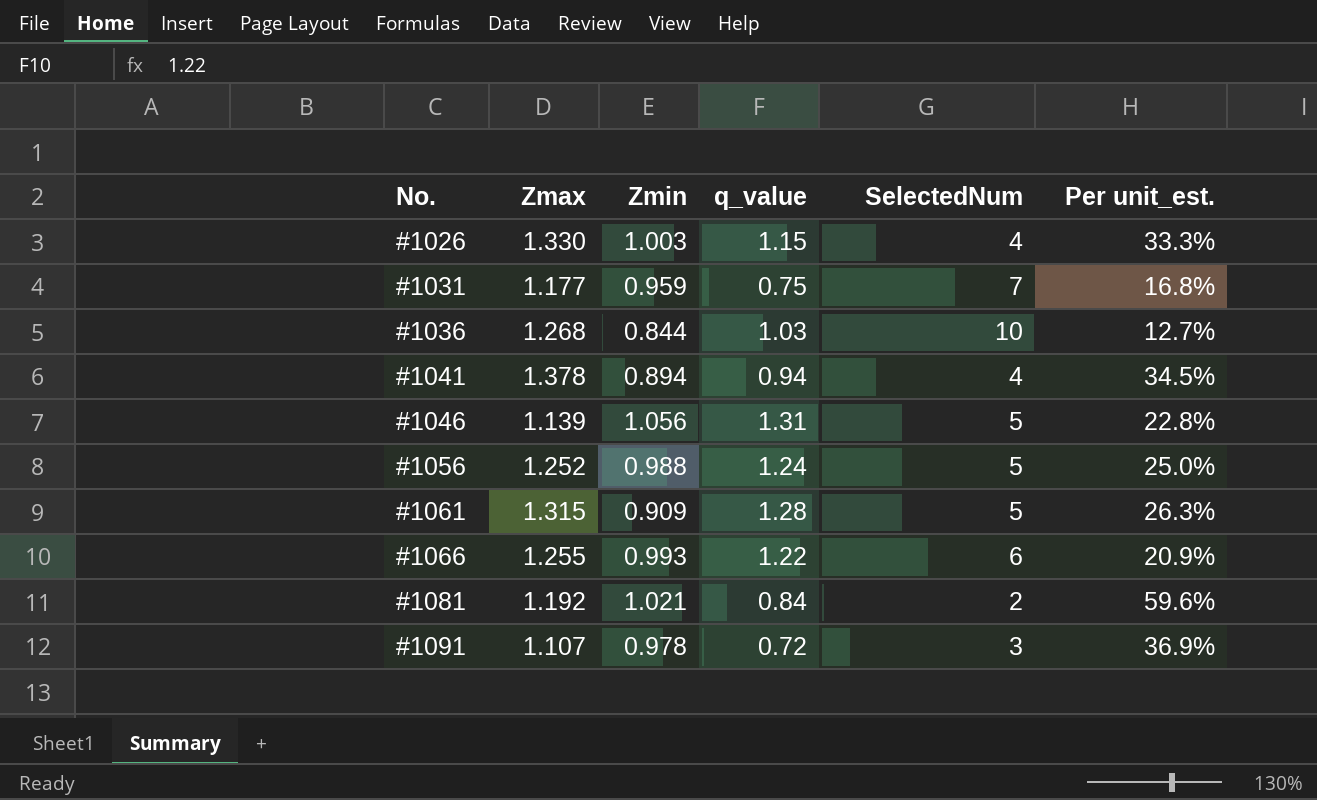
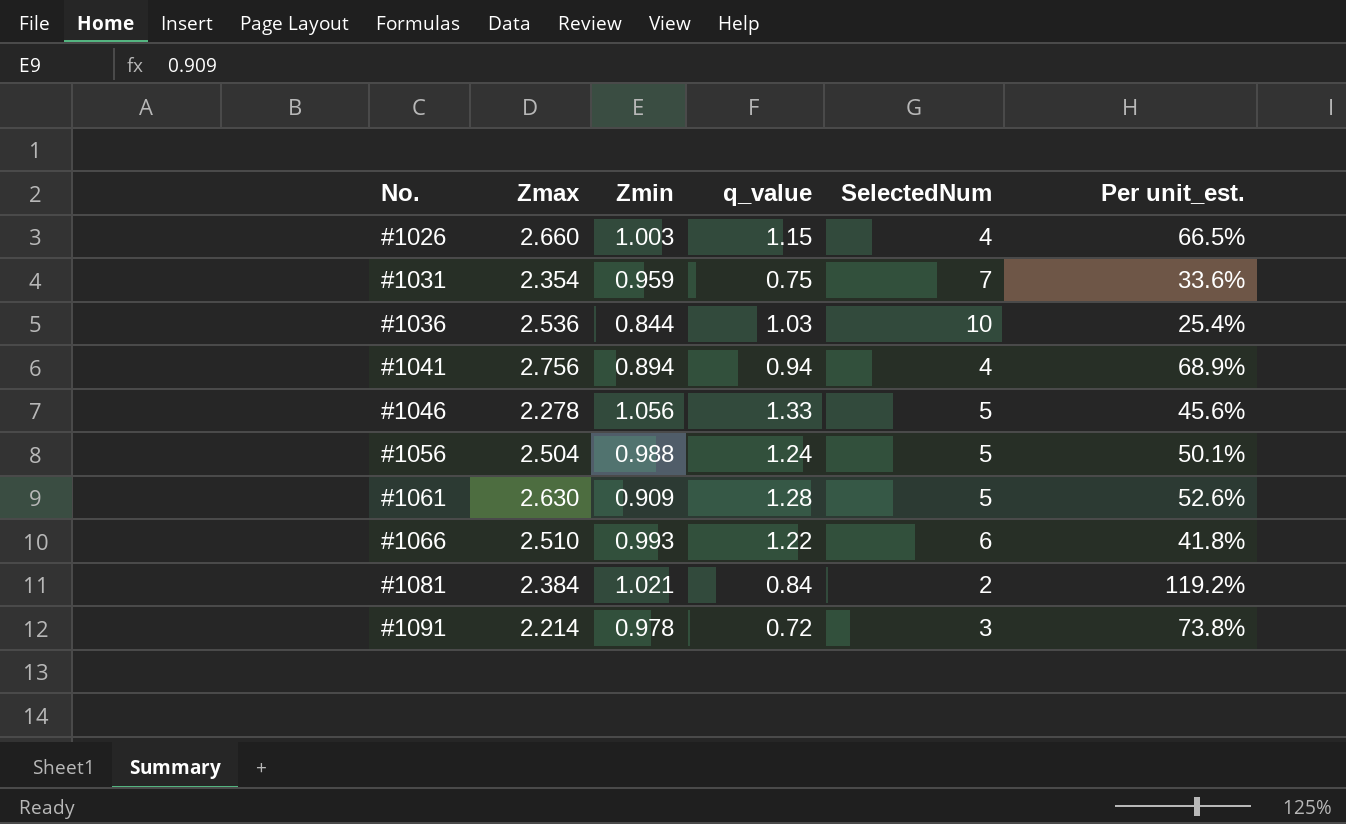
#1026 | Zmax: 1.330 -> 2.660
#1026 | Per unit_est.: 33.3% -> 66.5%
#1031 | Zmax: 1.177 -> 2.354
#1031 | Per unit_est.: 16.8% -> 33.6%
#1036 | Zmax: 1.268 -> 2.536
#1036 | Per unit_est.: 12.7% -> 25.4%
#1041 | Zmax: 1.378 -> 2.756
#1041 | Per unit_est.: 34.5% -> 68.9%
#1046 | Zmax: 1.139 -> 2.278
#1046 | q_value: 1.31 -> 1.33
#1046 | Per unit_est.: 22.8% -> 45.6%
#1056 | Zmax: 1.252 -> 2.504
#1056 | Per unit_est.: 25.0% -> 50.1%
#1061 | Zmax: 1.315 -> 2.630
#1061 | Per unit_est.: 26.3% -> 52.6%
#1066 | Zmax: 1.255 -> 2.510
#1066 | Per unit_est.: 20.9% -> 41.8%
#1081 | Zmax: 1.192 -> 2.384
#1081 | Per unit_est.: 59.6% -> 119.2%
#1091 | Zmax: 1.107 -> 2.214
#1091 | Per unit_est.: 36.9% -> 73.8%

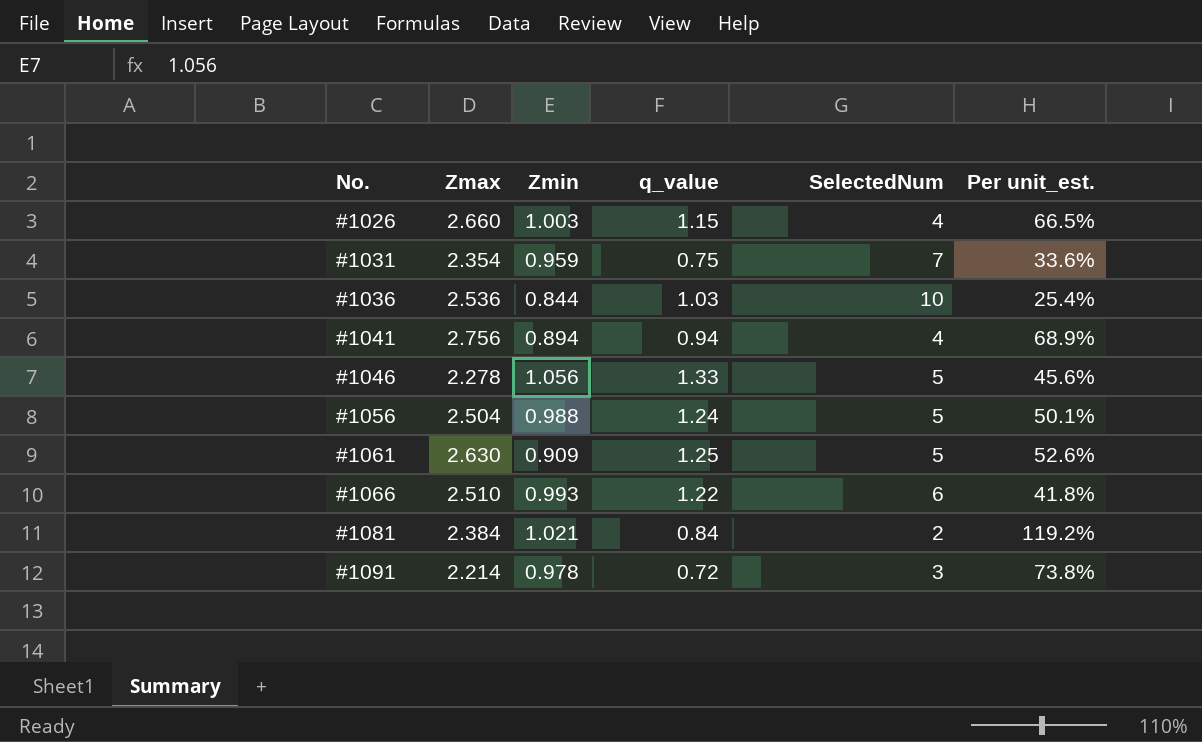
#1061 | q_value: 1.28 -> 1.25

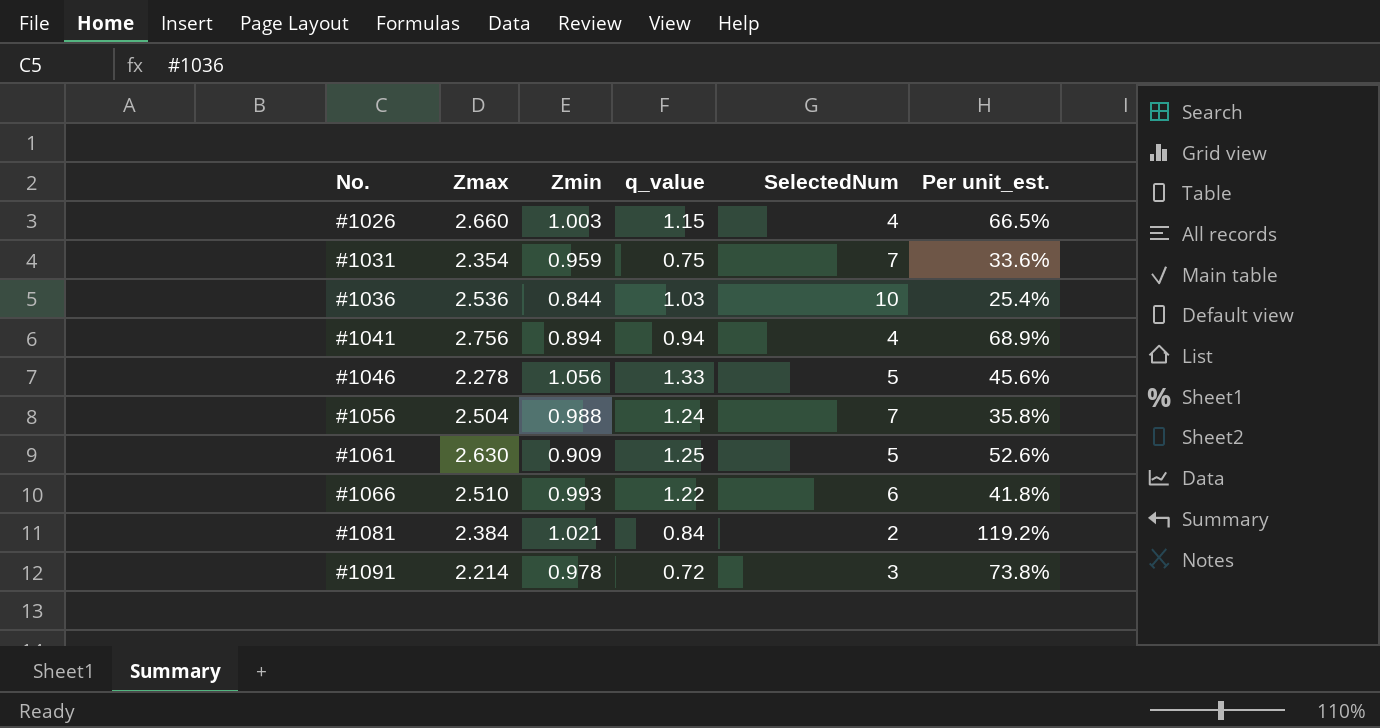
#1056 | SelectedNum: 5 -> 7
#1056 | Per unit_est.: 50.1% -> 35.8%

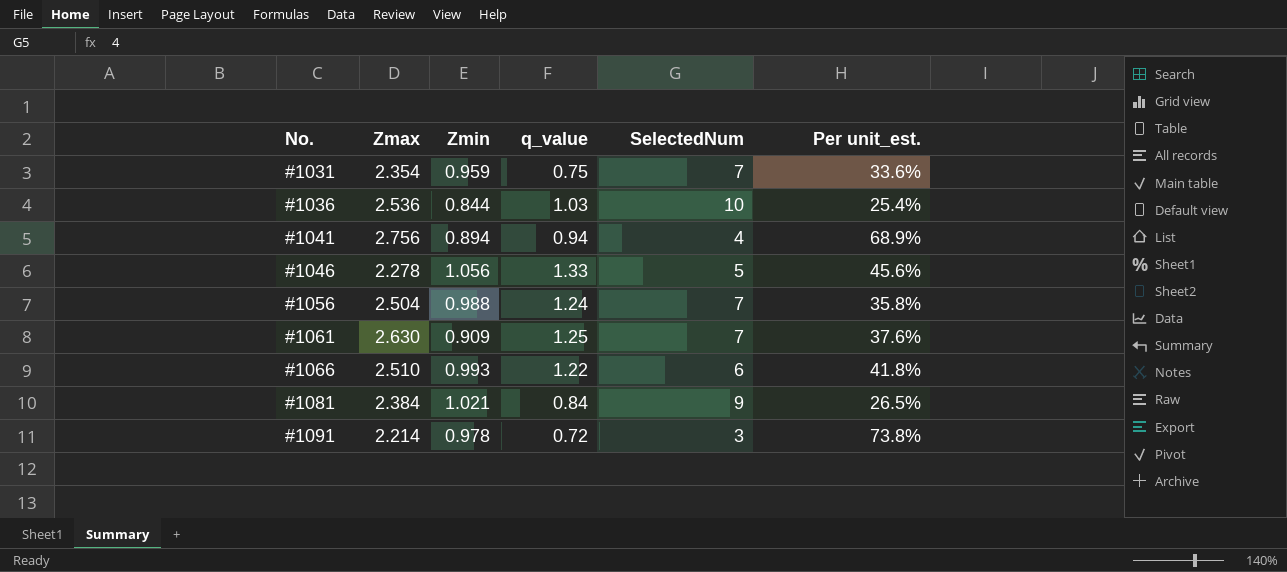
row #1026: 2.660 | 1.003 | 1.15 | 4 | 66.5% -> none
#1061 | SelectedNum: 5 -> 7
#1061 | Per unit_est.: 52.6% -> 37.6%
#1081 | SelectedNum: 2 -> 9
#1081 | Per unit_est.: 119.2% -> 26.5%

